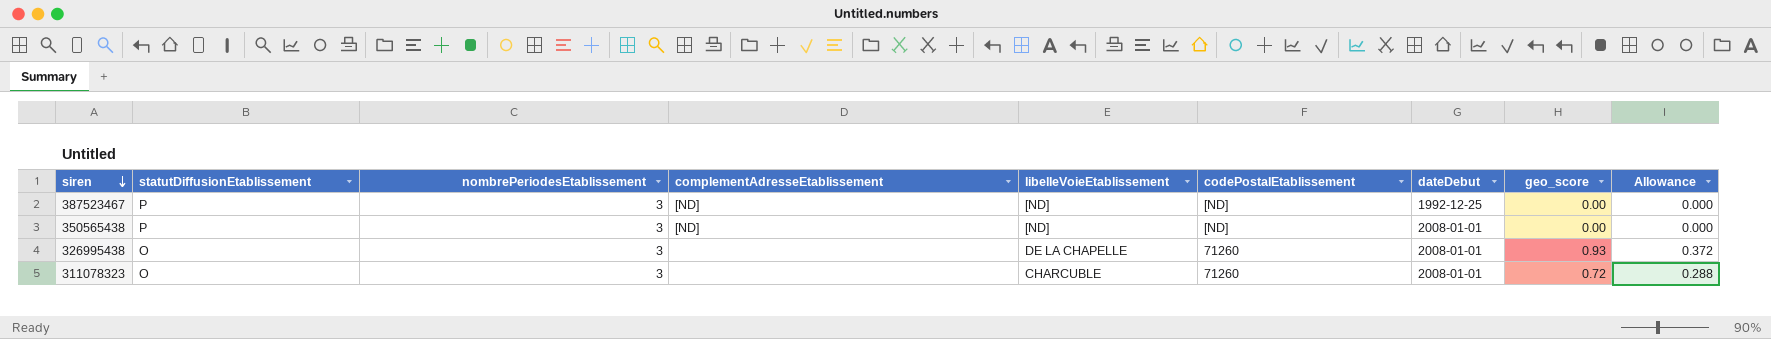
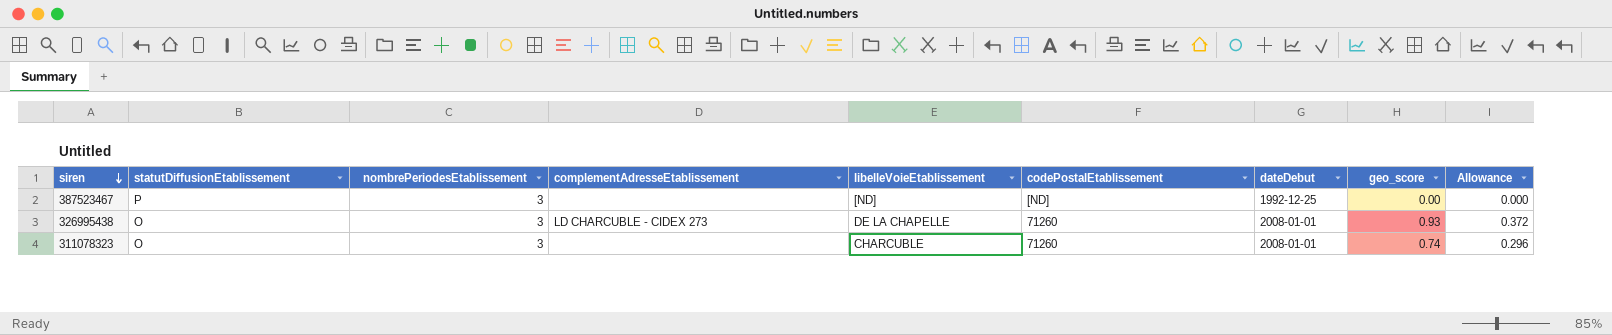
row 350565438: P | 3 | [ND] | [ND] | [ND] | 2008-01-01 | 0.00 | 0.000 -> none
387523467 | complementAdresseEtablissement: [ND] -> none
326995438 | complementAdresseEtablissement: none -> LD CHARCUBLE - CIDEX 273
311078323 | geo_score: 0.72 -> 0.74
311078323 | Allowance: 0.288 -> 0.296

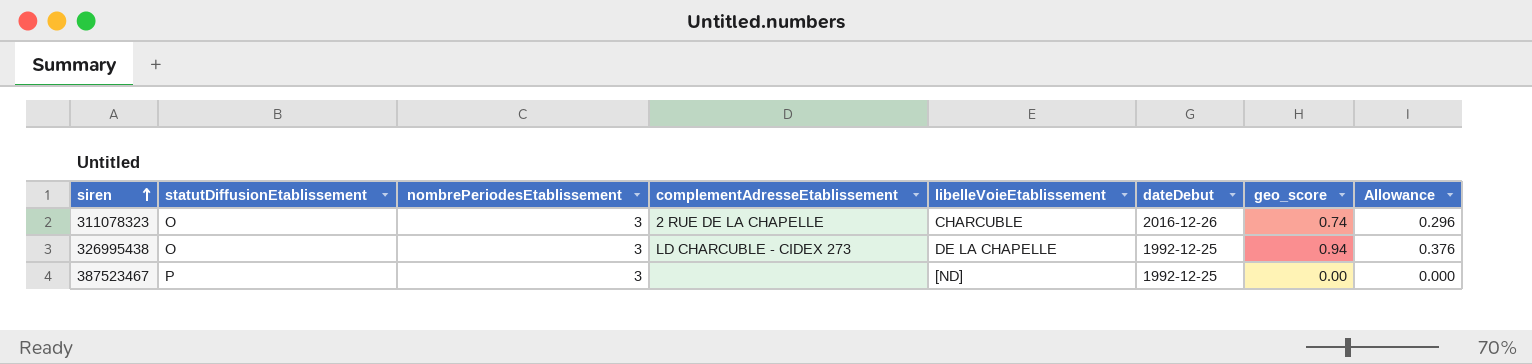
row order: siren descending -> siren ascending
column codePostalEtablissement | position: 6 -> none
311078323 | complementAdresseEtablissement: none -> 2 RUE DE LA CHAPELLE
311078323 | dateDebut: 2008-01-01 -> 2016-12-26
326995438 | dateDebut: 2008-01-01 -> 1992-12-25
326995438 | geo_score: 0.93 -> 0.94
326995438 | Allowance: 0.372 -> 0.376

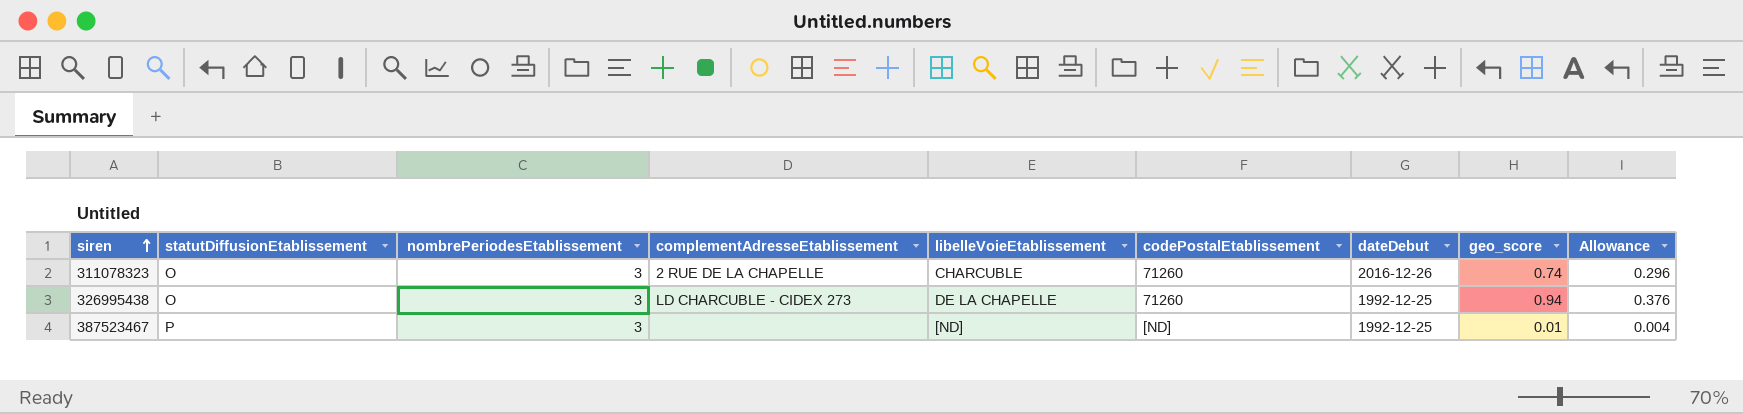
column codePostalEtablissement | position: none -> 6
387523467 | geo_score: 0.00 -> 0.01
387523467 | Allowance: 0.000 -> 0.004

